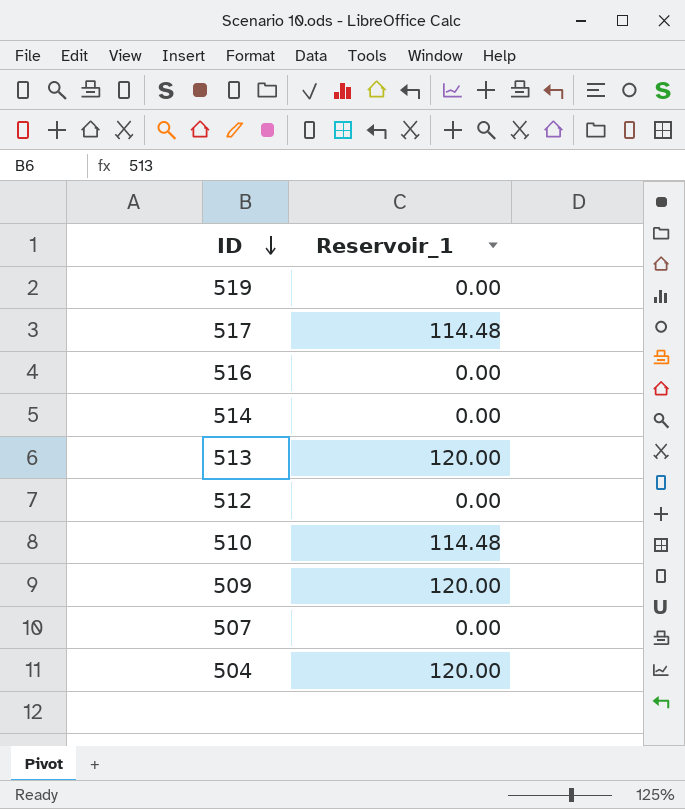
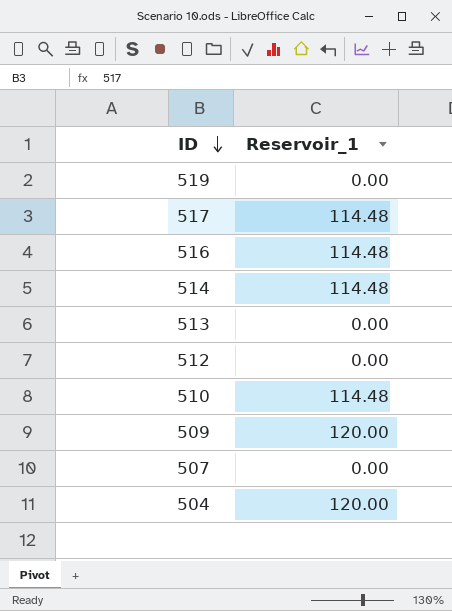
516 | Reservoir_1: 0.00 -> 114.48
514 | Reservoir_1: 0.00 -> 114.48
513 | Reservoir_1: 120.00 -> 0.00

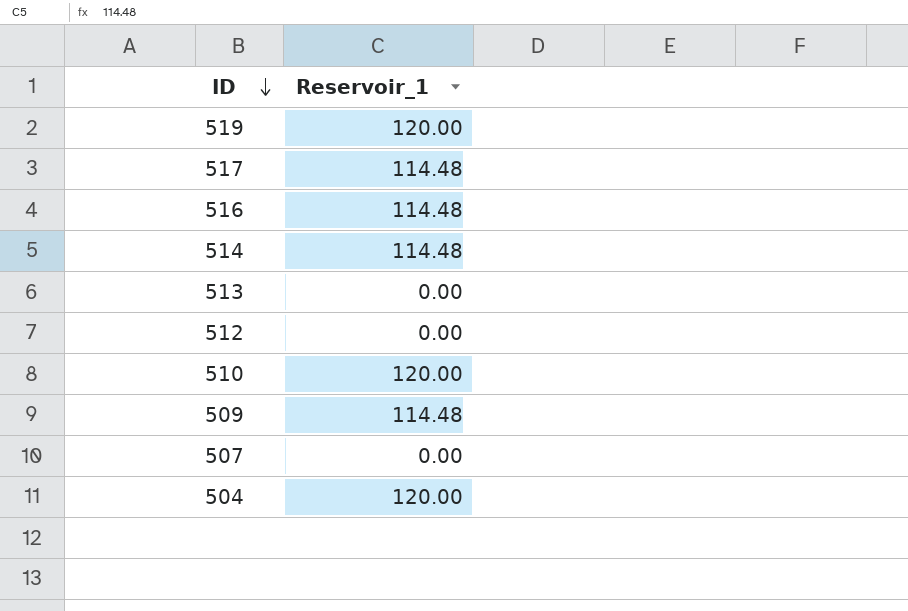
519 | Reservoir_1: 0.00 -> 120.00
510 | Reservoir_1: 114.48 -> 120.00
509 | Reservoir_1: 120.00 -> 114.48

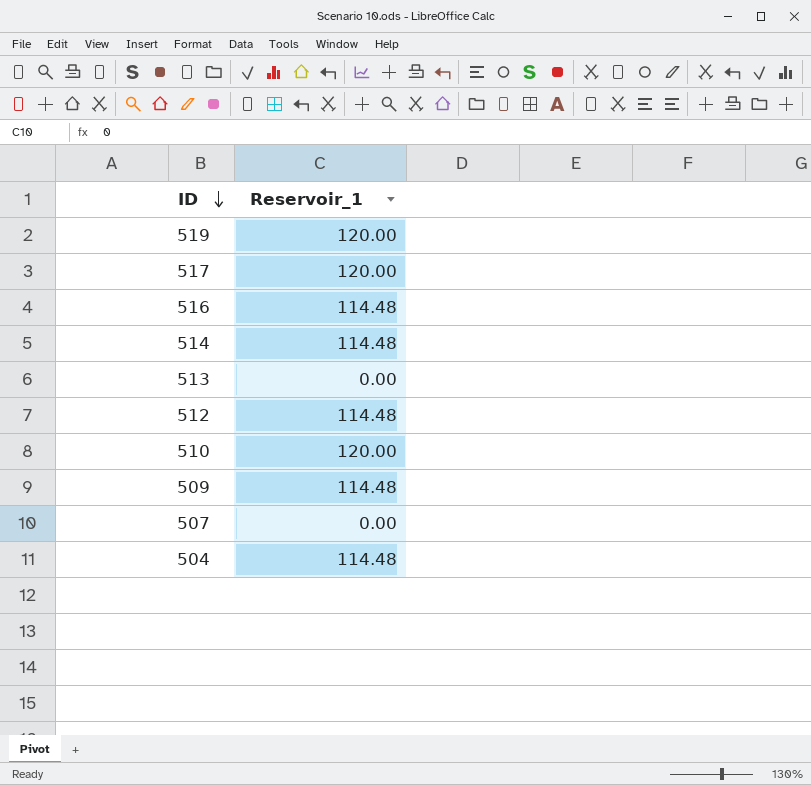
517 | Reservoir_1: 114.48 -> 120.00
512 | Reservoir_1: 0.00 -> 114.48
504 | Reservoir_1: 120.00 -> 114.48

